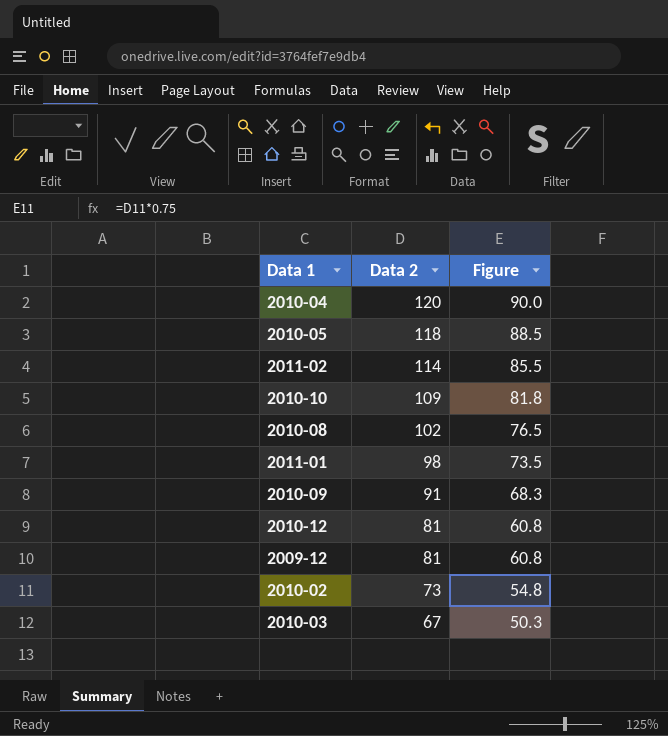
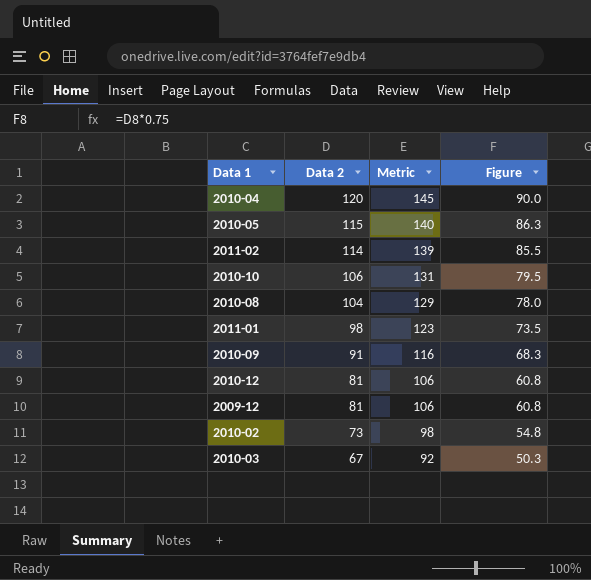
column Metric | formula: none -> [Data 2] + 25
2010-05 | Data 2: 118 -> 115
2010-05 | Figure: 88.5 -> 86.3
2010-10 | Data 2: 109 -> 106
2010-10 | Figure: 81.8 -> 79.5
2010-08 | Data 2: 102 -> 104
2010-08 | Figure: 76.5 -> 78.0

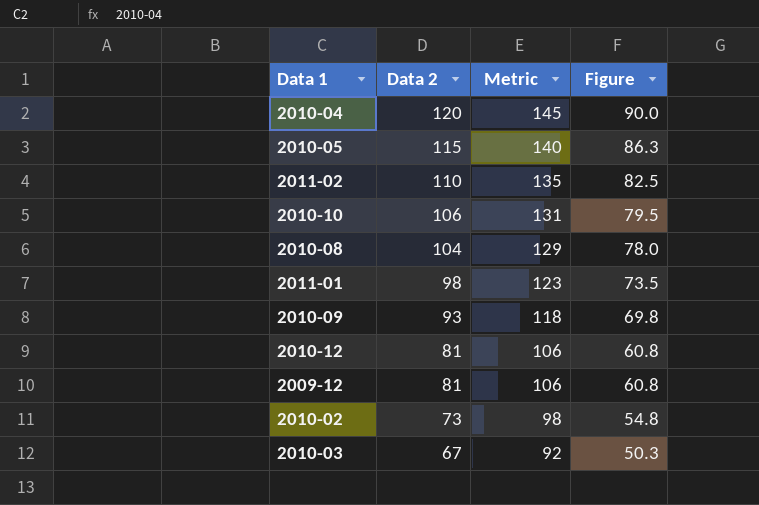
2011-02 | Data 2: 114 -> 110
2011-02 | Metric: 139 -> 135
2011-02 | Figure: 85.5 -> 82.5
2010-09 | Data 2: 91 -> 93
2010-09 | Metric: 116 -> 118
2010-09 | Figure: 68.3 -> 69.8

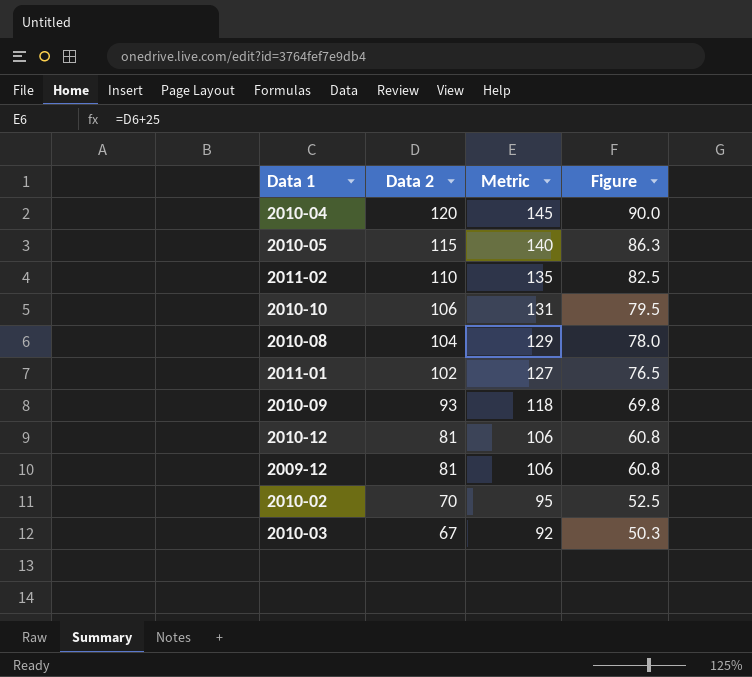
2011-01 | Data 2: 98 -> 102
2011-01 | Metric: 123 -> 127
2011-01 | Figure: 73.5 -> 76.5
2010-02 | Data 2: 73 -> 70
2010-02 | Metric: 98 -> 95
2010-02 | Figure: 54.8 -> 52.5

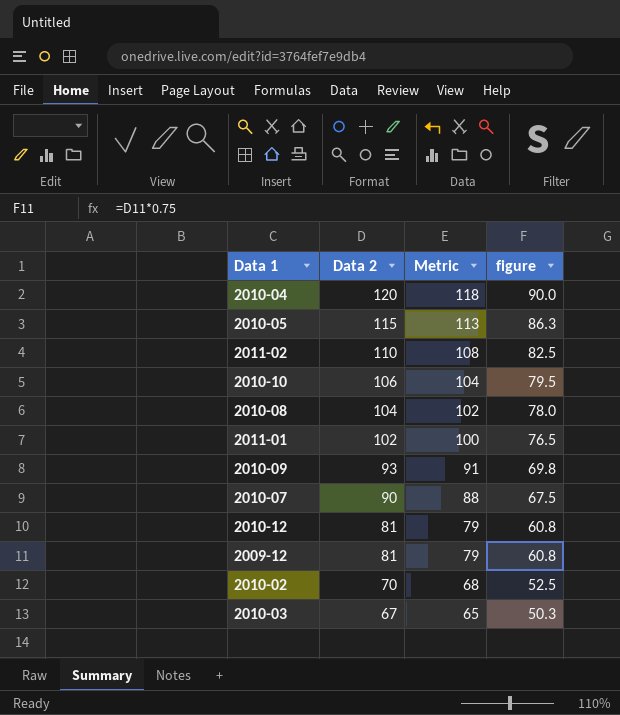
column Metric | formula: [Data 2] + 25 -> [Data 2] - 2
column name: Figure -> figure
row 2010-07: none -> 90 | 88 | 67.5

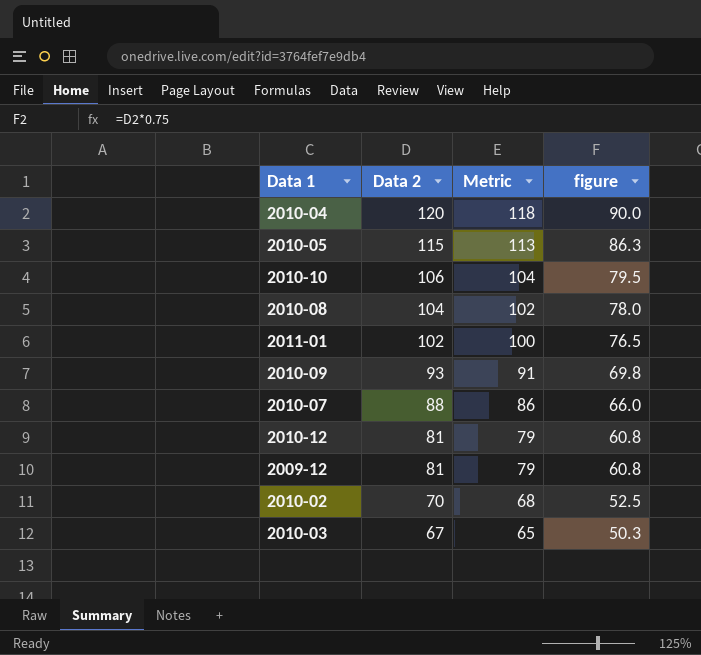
row 2011-02: 110 | 108 | 82.5 -> none
2010-07 | Data 2: 90 -> 88
2010-07 | Metric: 88 -> 86
2010-07 | figure: 67.5 -> 66.0

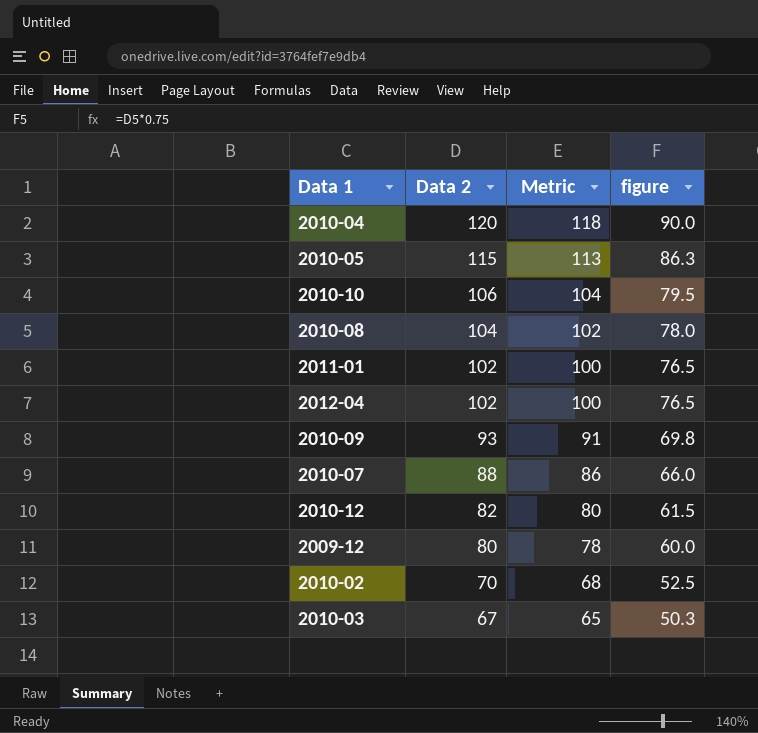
row 2012-04: none -> 102 | 100 | 76.5
2010-12 | Data 2: 81 -> 82
2010-12 | Metric: 79 -> 80
2010-12 | figure: 60.8 -> 61.5
2009-12 | Data 2: 81 -> 80
2009-12 | Metric: 79 -> 78
2009-12 | figure: 60.8 -> 60.0

